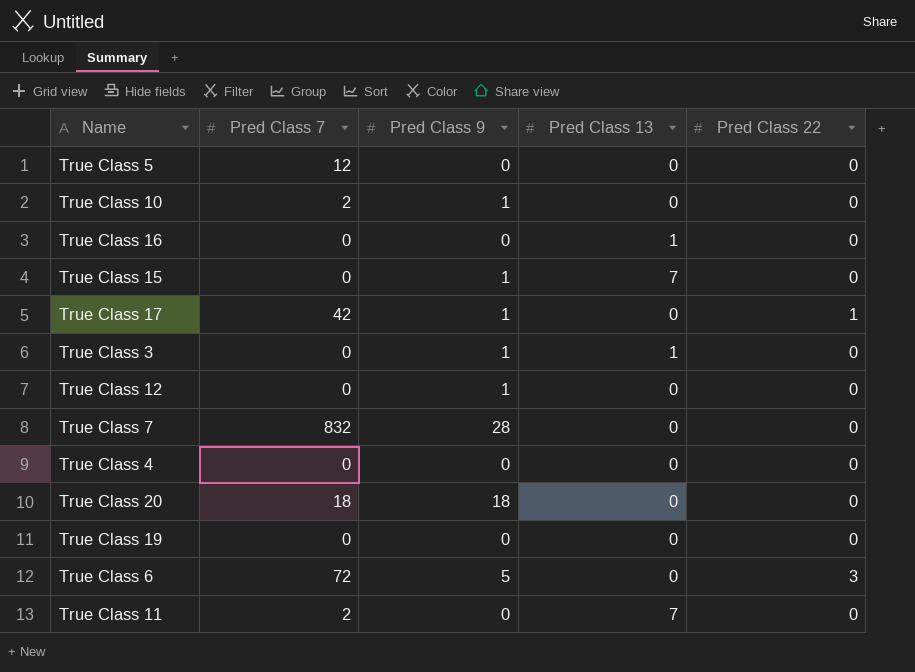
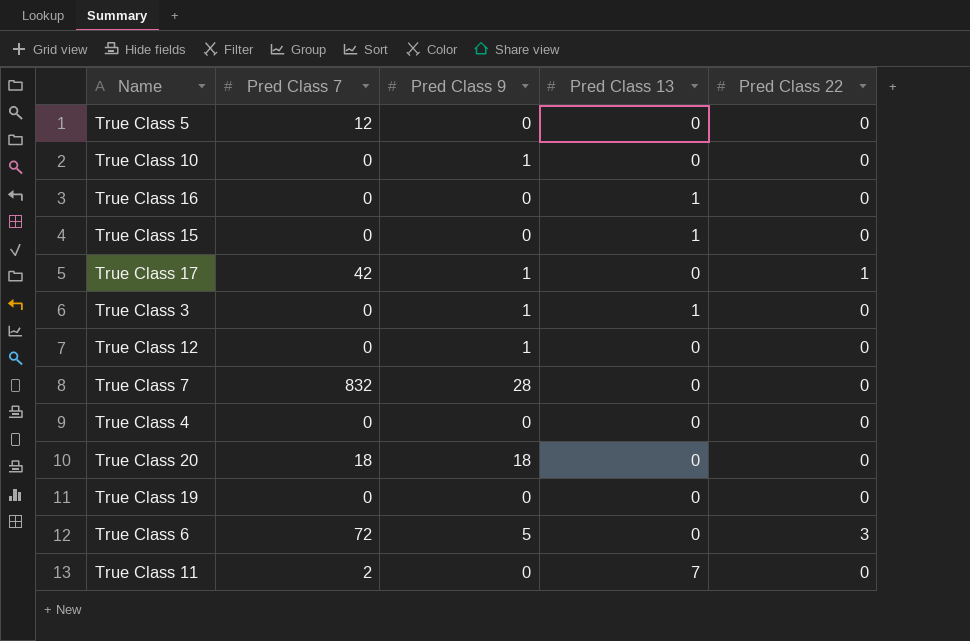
True Class 10 | Pred Class 7: 2 -> 0
True Class 15 | Pred Class 9: 1 -> 0
True Class 15 | Pred Class 13: 7 -> 1

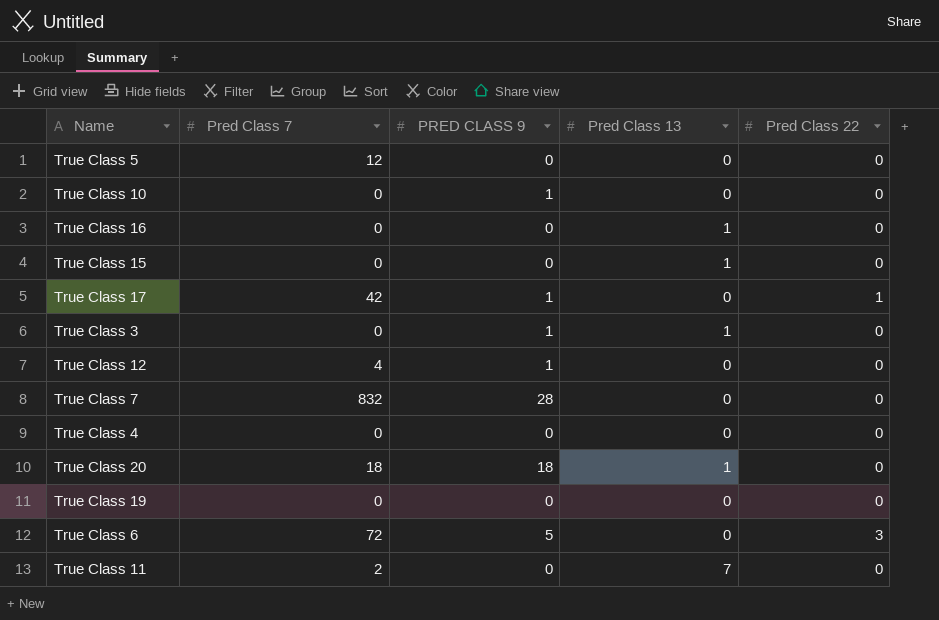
column name: Pred Class 9 -> PRED CLASS 9
True Class 12 | Pred Class 7: 0 -> 4
True Class 20 | Pred Class 13: 0 -> 1

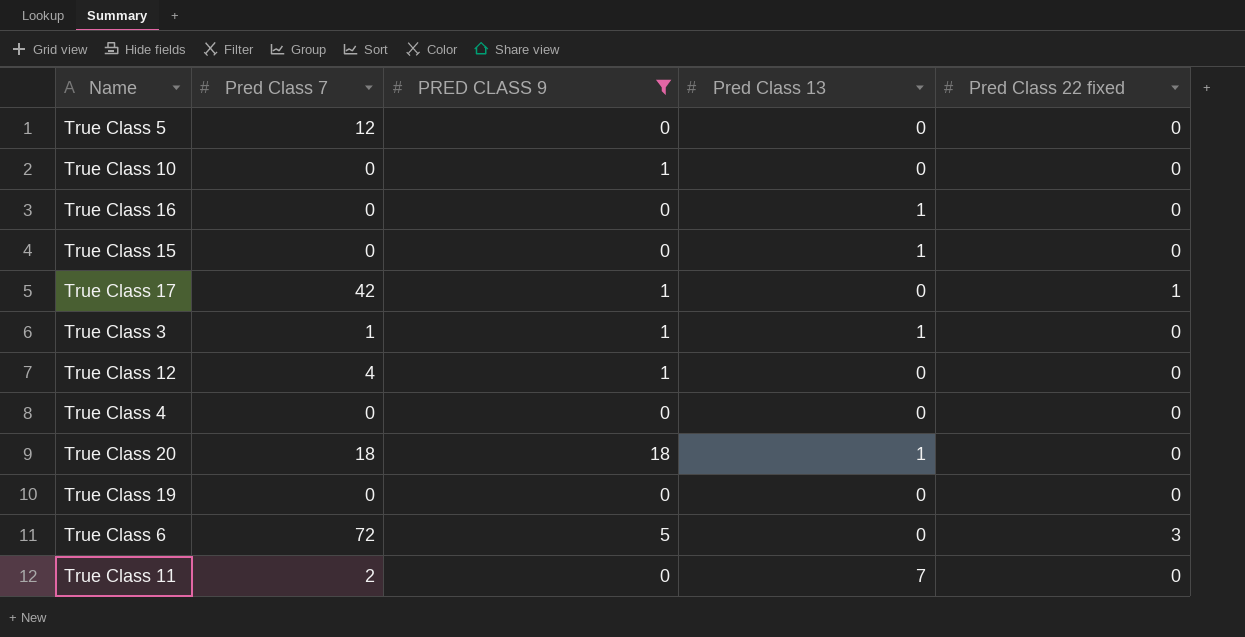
filter: none -> PRED CLASS 9 != 28
column name: Pred Class 22 -> Pred Class 22 fixed
True Class 3 | Pred Class 7: 0 -> 1

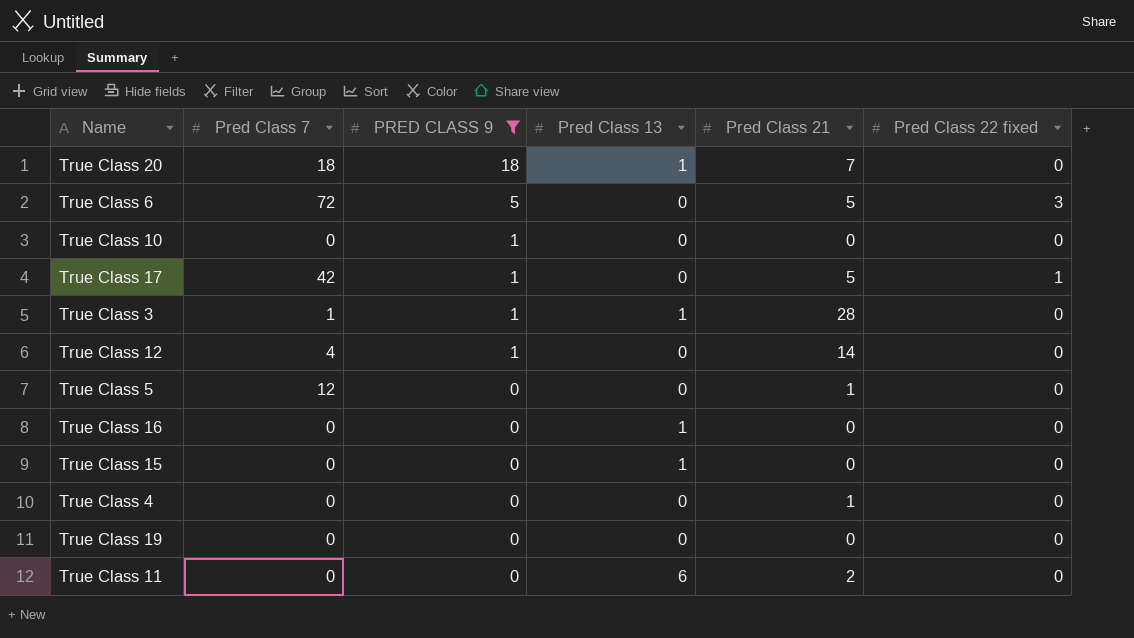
row order: none -> PRED CLASS 9 descending
column Pred Class 21 | position: none -> 5
True Class 11 | Pred Class 7: 2 -> 0
True Class 11 | Pred Class 13: 7 -> 6

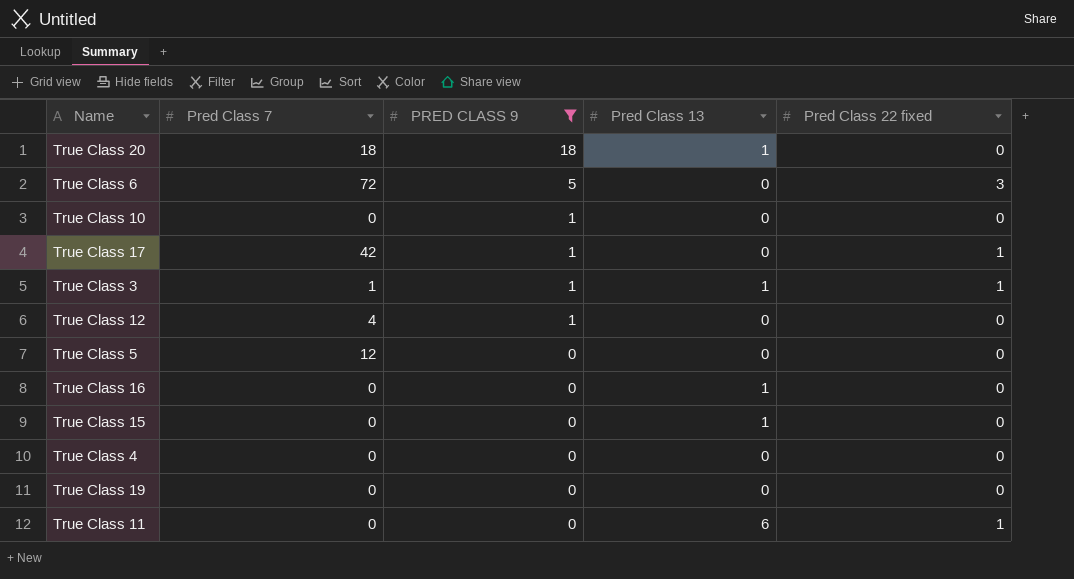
column Pred Class 21 | position: 5 -> none
True Class 3 | Pred Class 22 fixed: 0 -> 1
True Class 11 | Pred Class 22 fixed: 0 -> 1

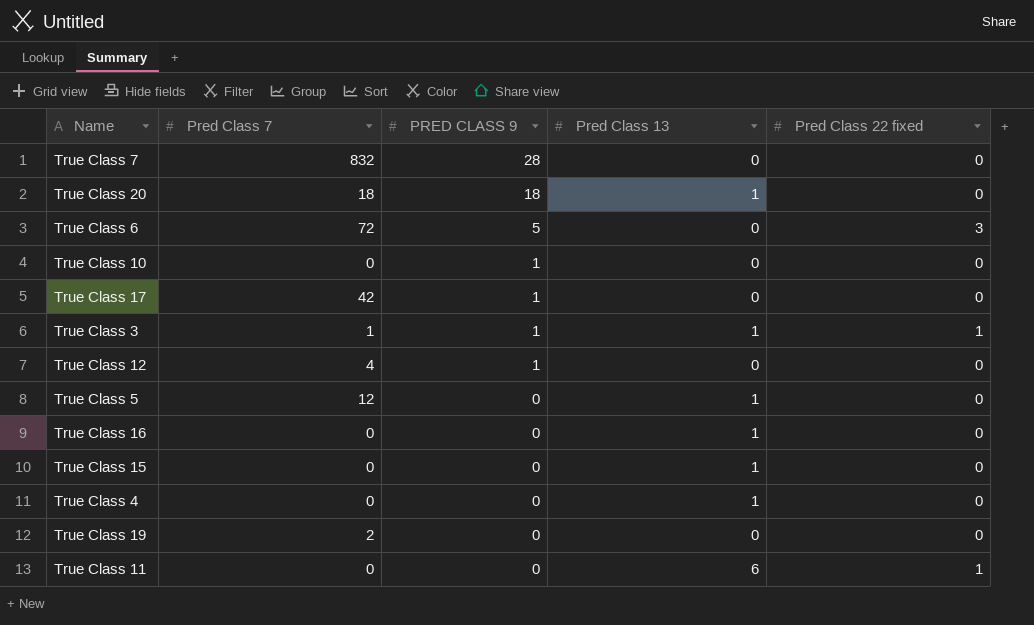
filter: PRED CLASS 9 != 28 -> none
True Class 17 | Pred Class 22 fixed: 1 -> 0
True Class 5 | Pred Class 13: 0 -> 1
True Class 4 | Pred Class 13: 0 -> 1
True Class 19 | Pred Class 7: 0 -> 2

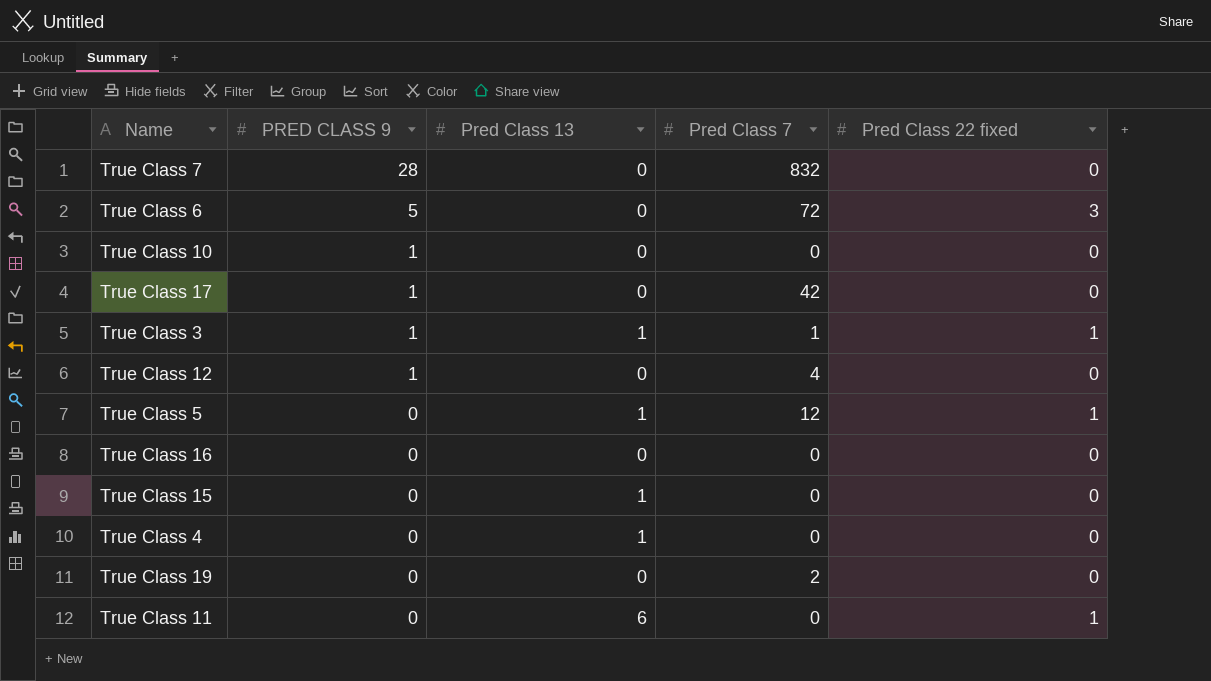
column Pred Class 7 | position: 2 -> 4
row True Class 20: 18 | 18 | 1 | 0 -> none
True Class 5 | Pred Class 22 fixed: 0 -> 1
True Class 16 | Pred Class 13: 1 -> 0

